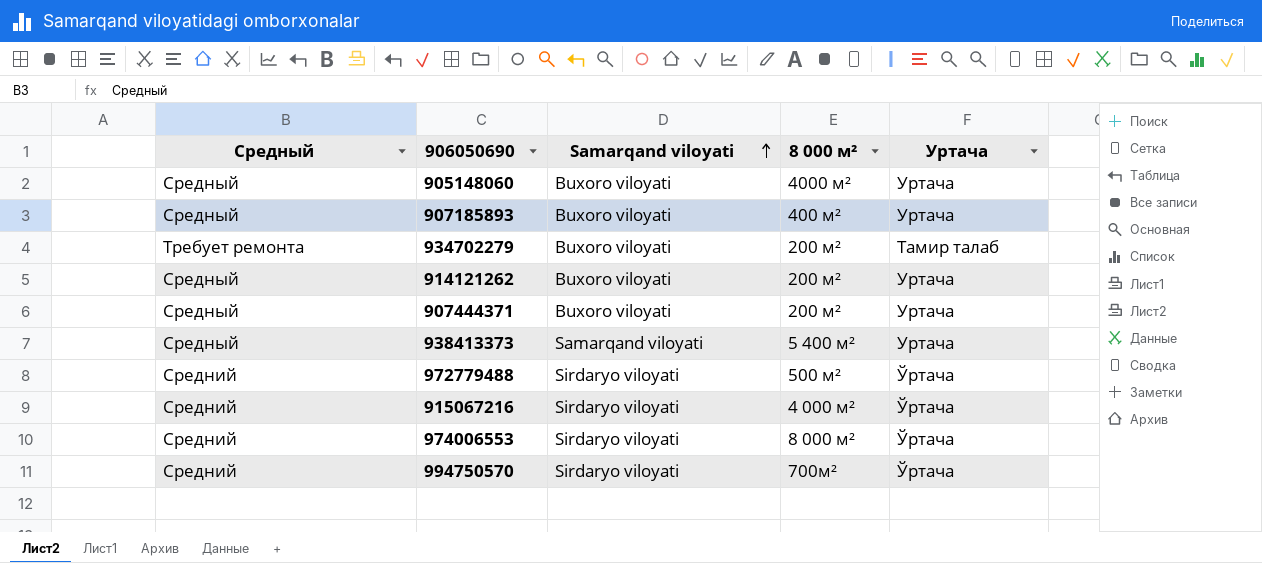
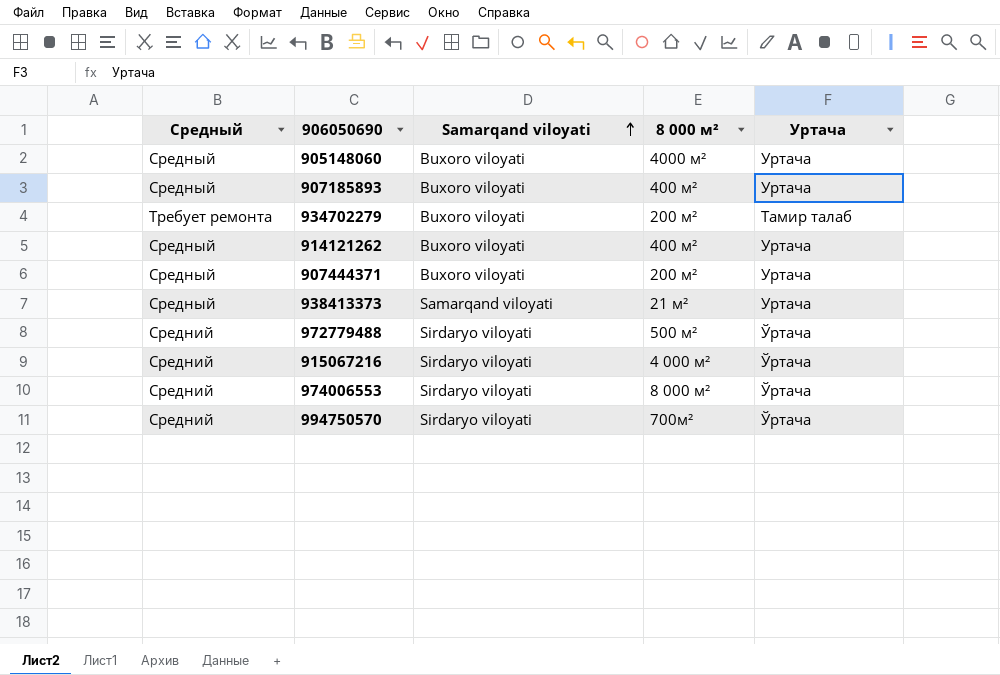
914121262 | 8 000 м²: 200 м² -> 400 м²
938413373 | 8 000 м²: 5 400 м² -> 21 м²

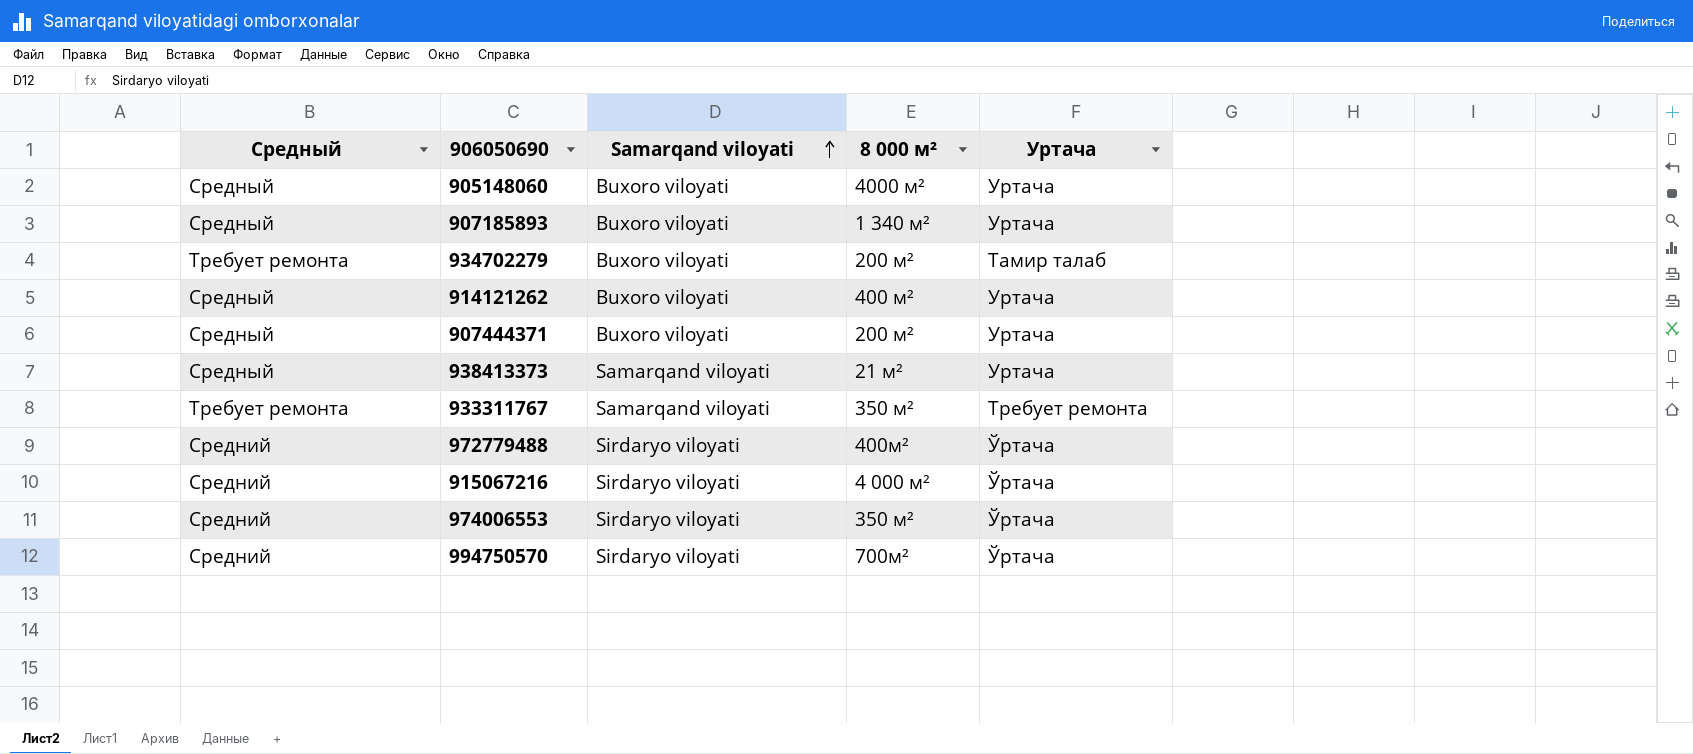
907185893 | 8 000 м²: 400 м² -> 1 340 м²
row 933311767: none -> Требует ремонта | Samarqand viloyati | 350 м² | Требует ремонта
972779488 | 8 000 м²: 500 м² -> 400м²
974006553 | 8 000 м²: 8 000 м² -> 350 м²

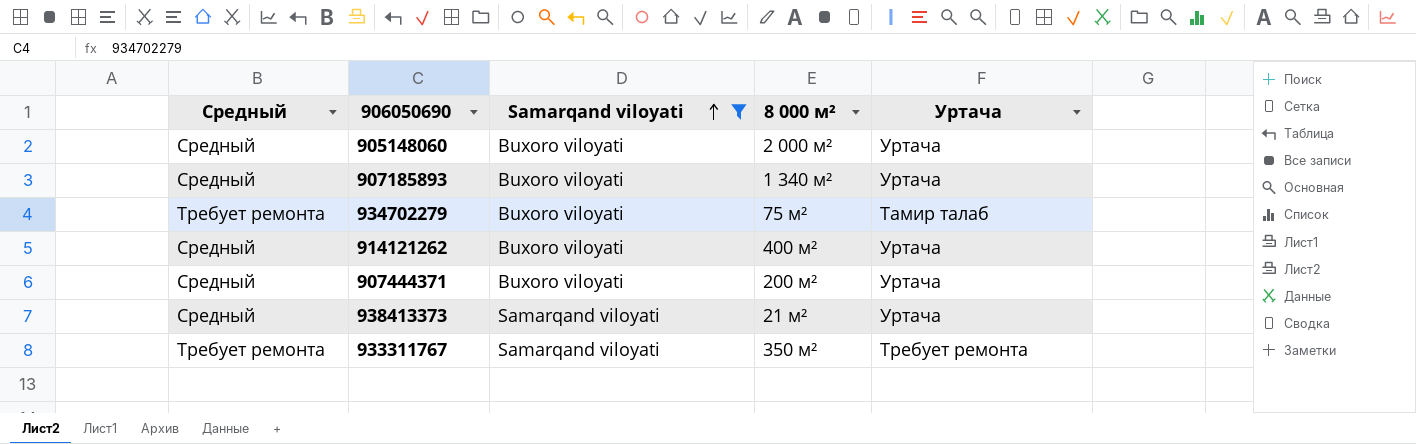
filter: none -> Samarqand viloyati != Sirdaryo viloyati
905148060 | 8 000 м²: 4000 м² -> 2 000 м²
934702279 | 8 000 м²: 200 м² -> 75 м²

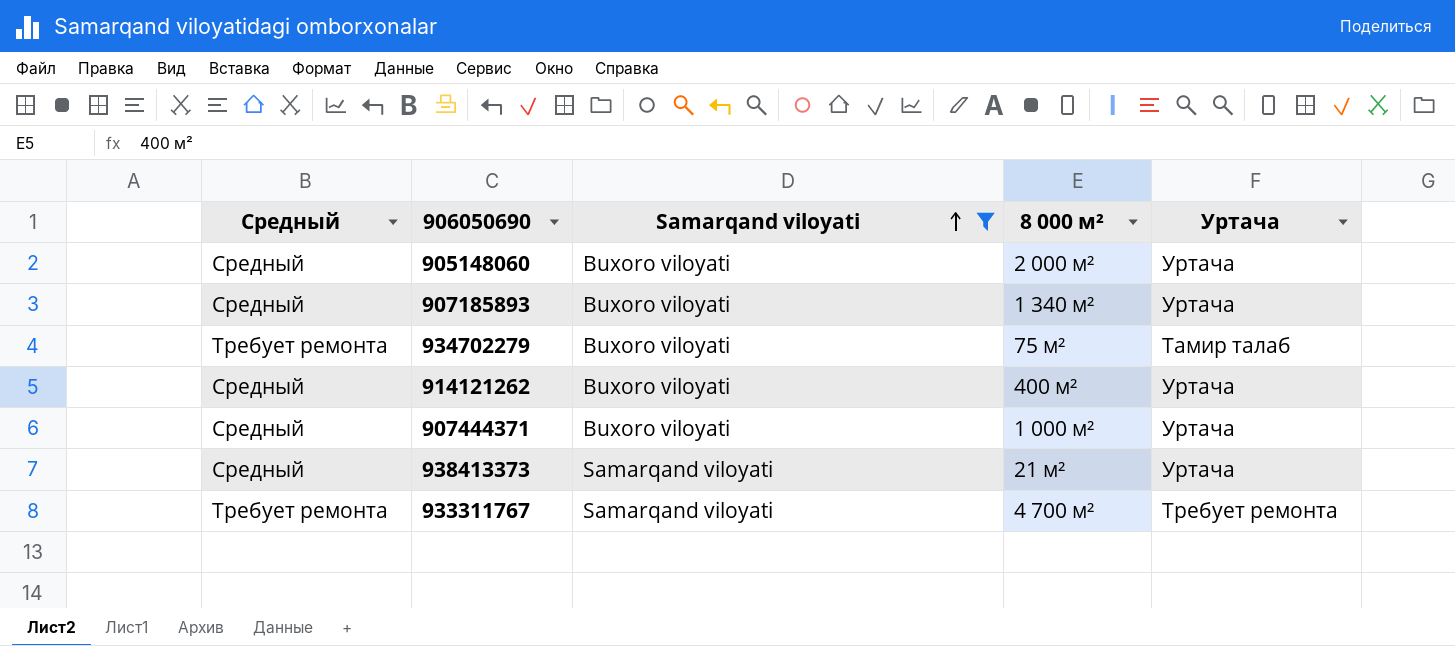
907444371 | 8 000 м²: 200 м² -> 1 000 м²
933311767 | 8 000 м²: 350 м² -> 4 700 м²

